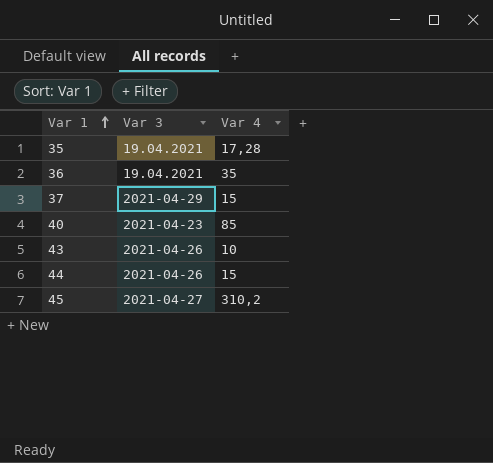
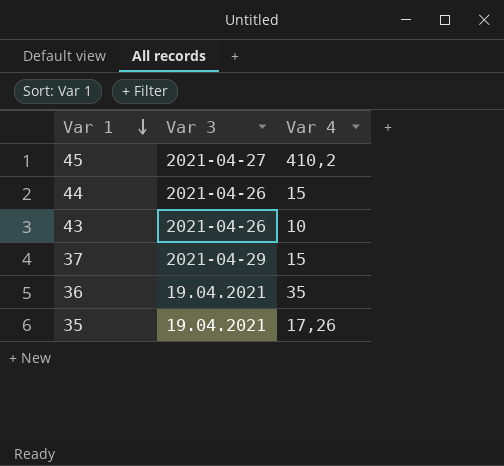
row order: Var 1 ascending -> Var 1 descending
row 40: 2021-04-23 | 85 -> none
45 | Var 4: 310,2 -> 410,2
35 | Var 4: 17,28 -> 17,26

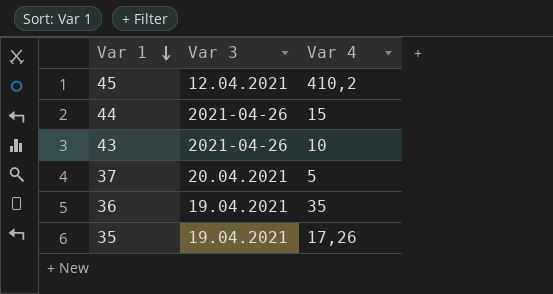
45 | Var 3: 2021-04-27 -> 12.04.2021
37 | Var 3: 2021-04-29 -> 20.04.2021
37 | Var 4: 15 -> 5

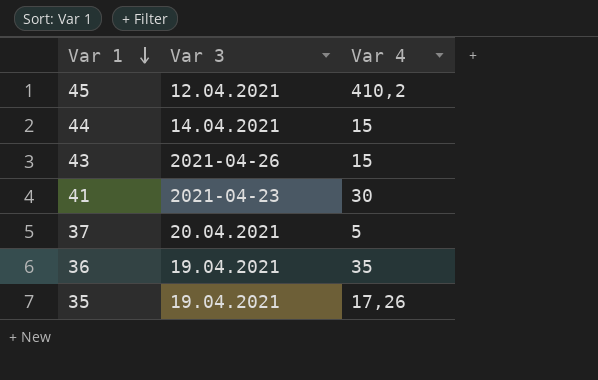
44 | Var 3: 2021-04-26 -> 14.04.2021
43 | Var 4: 10 -> 15
row 41: none -> 2021-04-23 | 30

